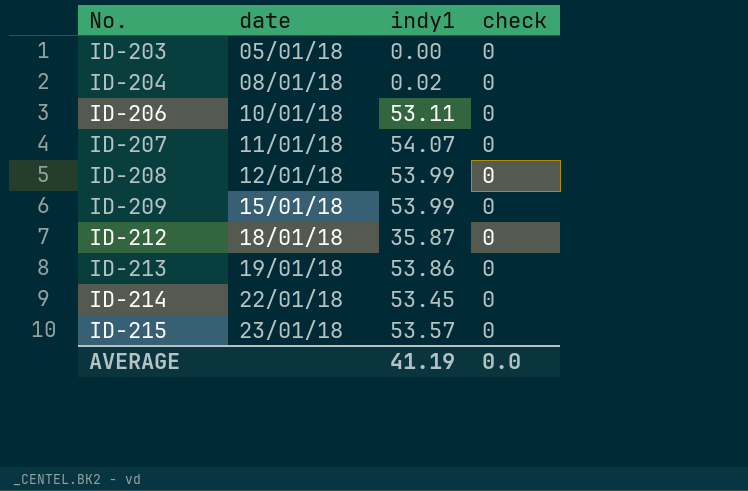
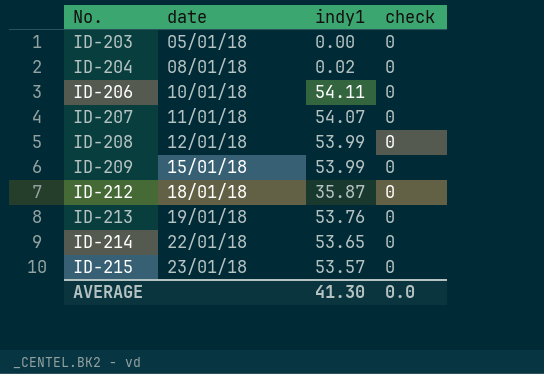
ID-206 | indy1: 53.11 -> 54.11
ID-213 | indy1: 53.86 -> 53.76
ID-214 | indy1: 53.45 -> 53.65
AVERAGE | indy1: 41.19 -> 41.30

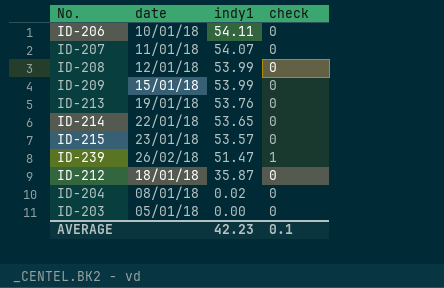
row order: No. ascending -> indy1 descending
row ID-239: none -> 26/02/18 | 51.47 | 1
AVERAGE | indy1: 41.30 -> 42.23
AVERAGE | check: 0.0 -> 0.1

